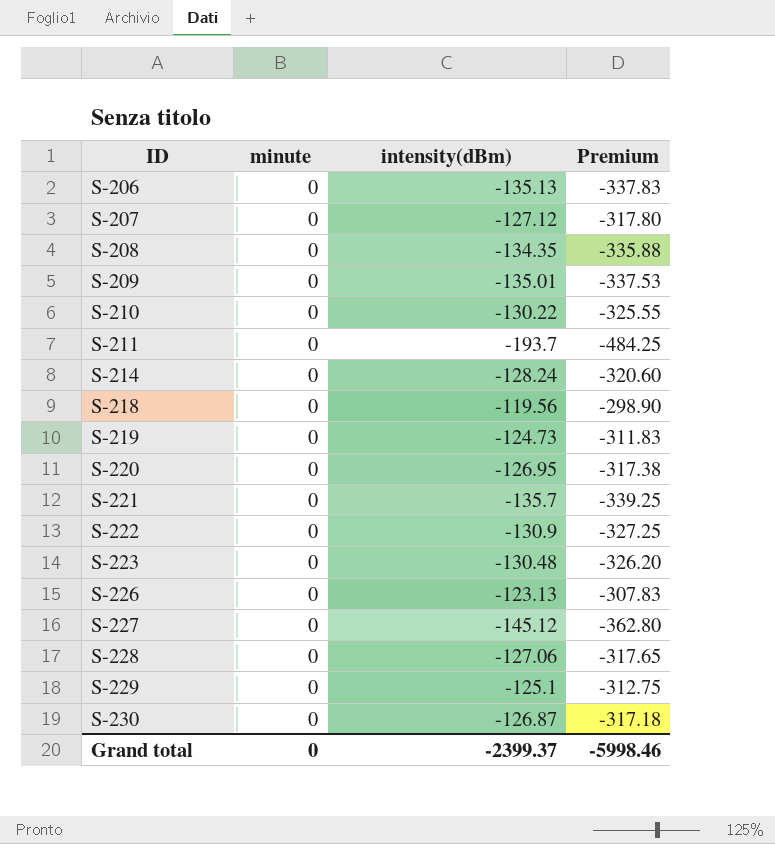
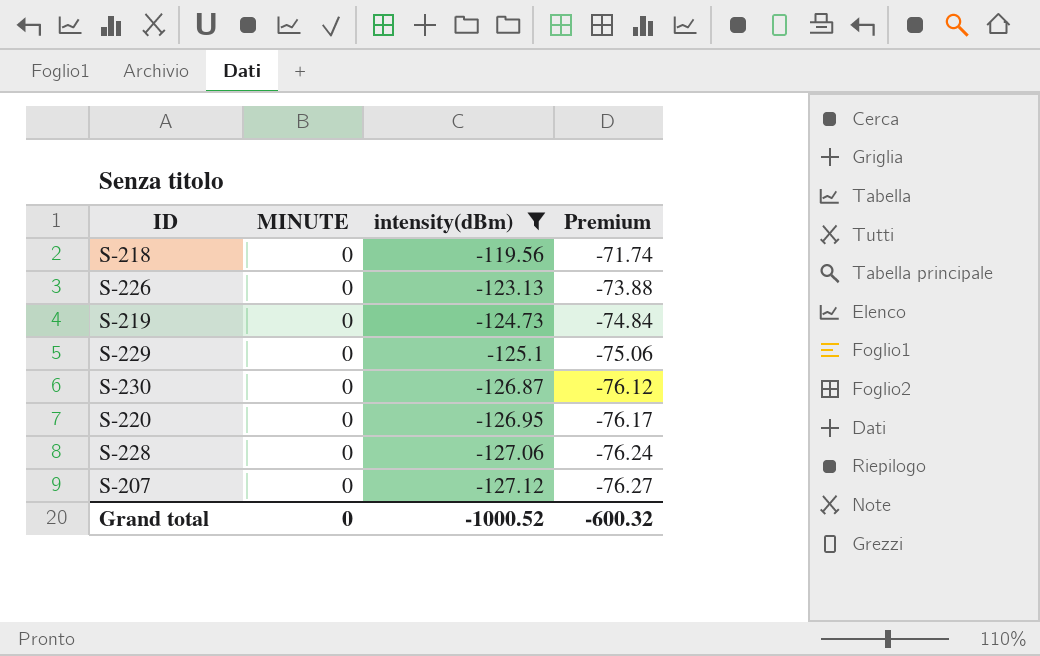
filter: none -> intensity(dBm) >= -127.12
row order: ID ascending -> intensity(dBm) descending
column name: minute -> MINUTE
column Premium | formula: [intensity(dBm)] * 2.5 -> [intensity(dBm)] * 0.6
Grand total | intensity(dBm): -2399.37 -> -1000.52
Grand total | Premium: -5998.46 -> -600.32

